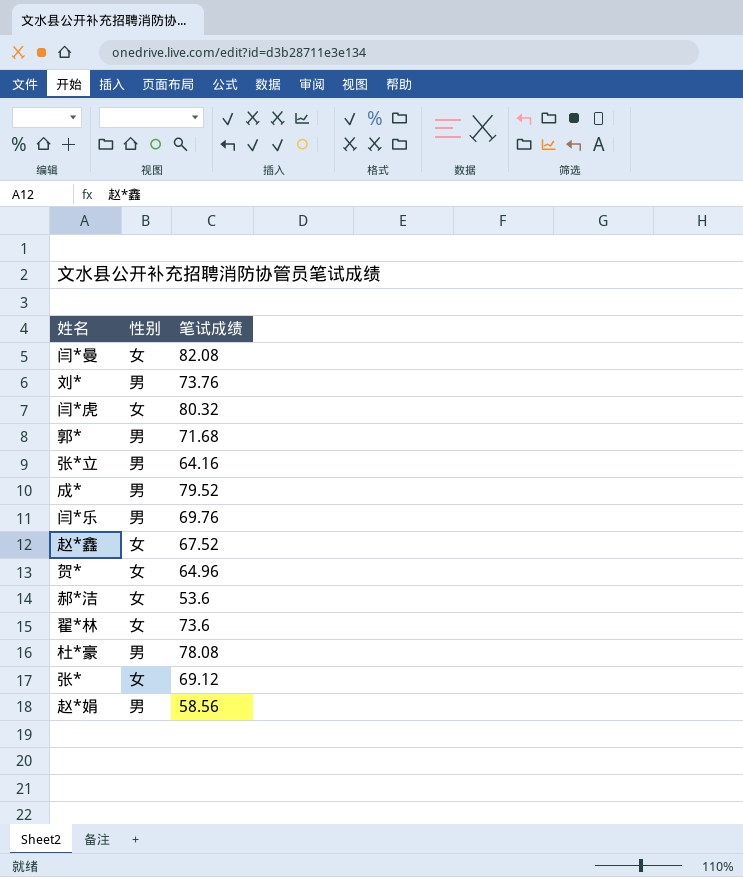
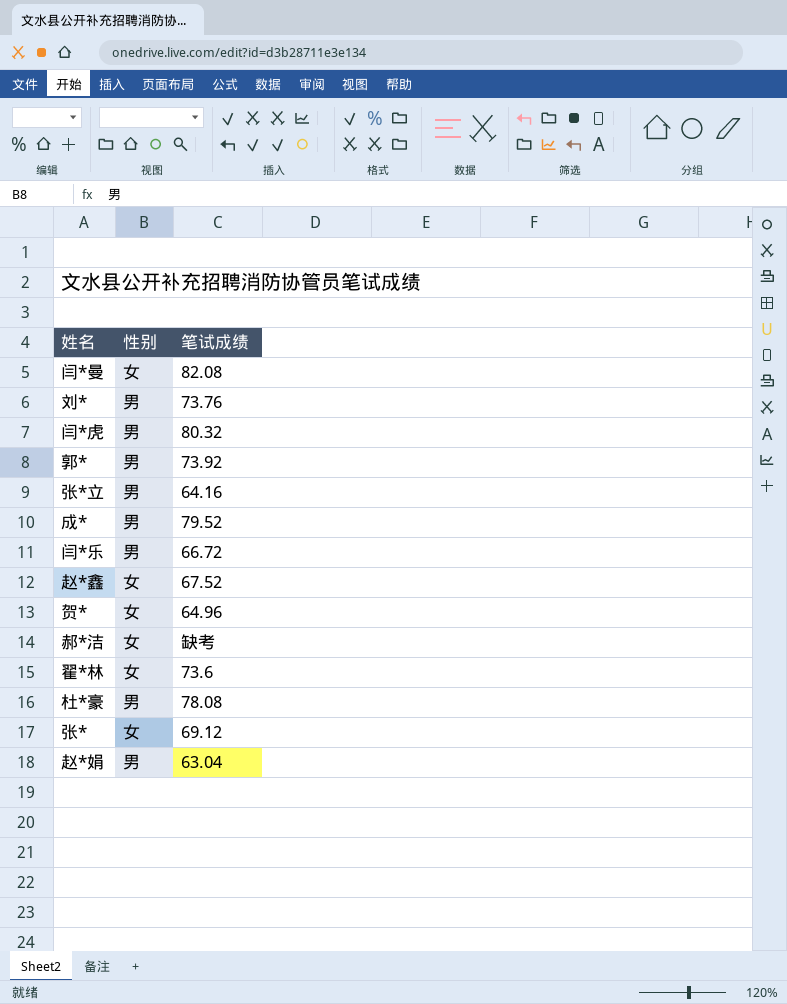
闫*虎 | 性别: 女 -> 男
郭* | 笔试成绩: 71.68 -> 73.92
闫*乐 | 笔试成绩: 69.76 -> 66.72
郝*洁 | 笔试成绩: 53.6 -> 缺考
赵*娟 | 笔试成绩: 58.56 -> 63.04

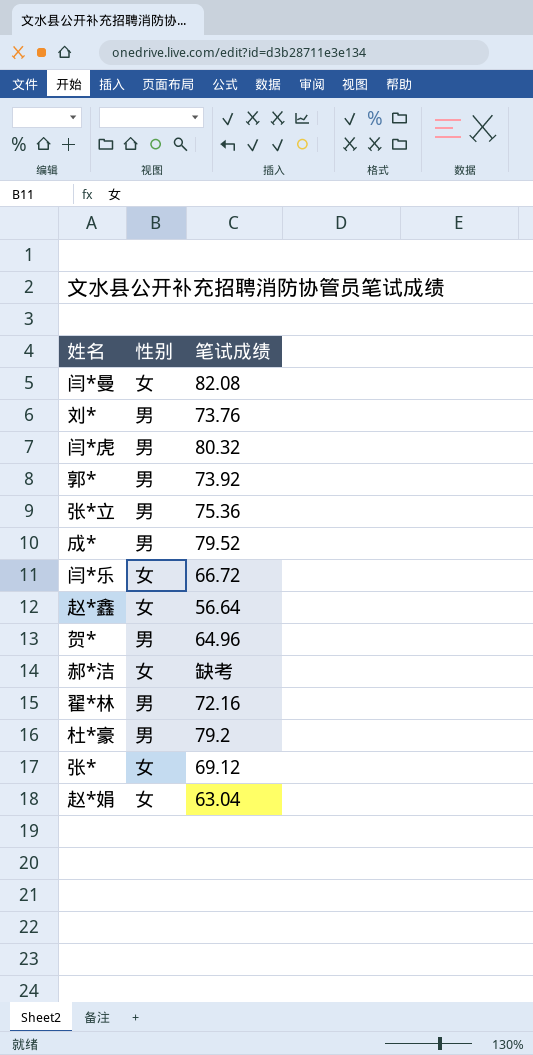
张*立 | 笔试成绩: 64.16 -> 75.36
闫*乐 | 性别: 男 -> 女
赵*鑫 | 笔试成绩: 67.52 -> 56.64
贺* | 性别: 女 -> 男
翟*林 | 性别: 女 -> 男
翟*林 | 笔试成绩: 73.6 -> 72.16
杜*豪 | 笔试成绩: 78.08 -> 79.2
赵*娟 | 性别: 男 -> 女

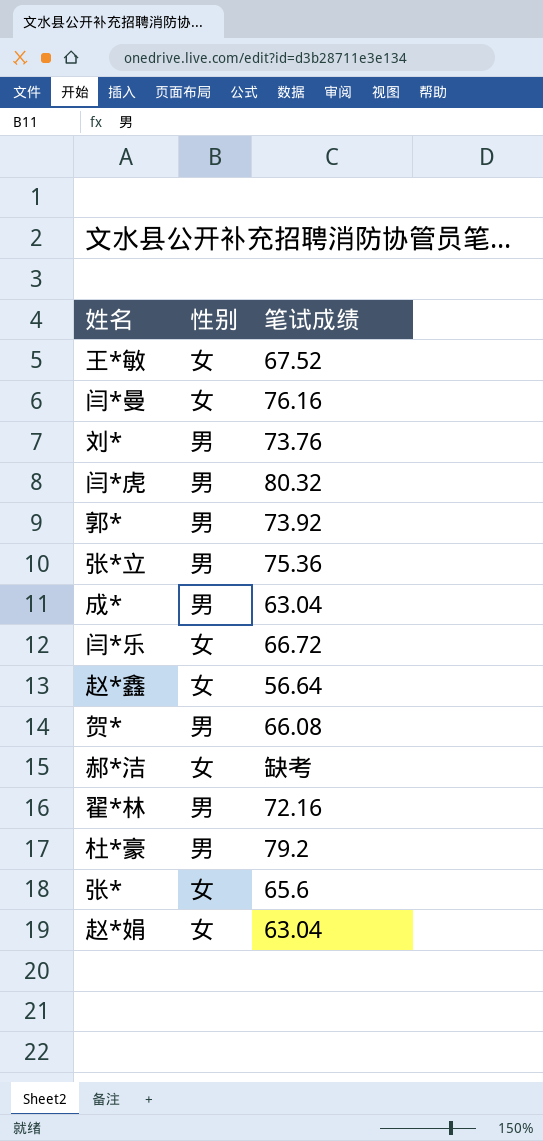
row 王*敏: none -> 女 | 67.52
闫*曼 | 笔试成绩: 82.08 -> 76.16
成* | 笔试成绩: 79.52 -> 63.04
贺* | 笔试成绩: 64.96 -> 66.08
张* | 笔试成绩: 69.12 -> 65.6

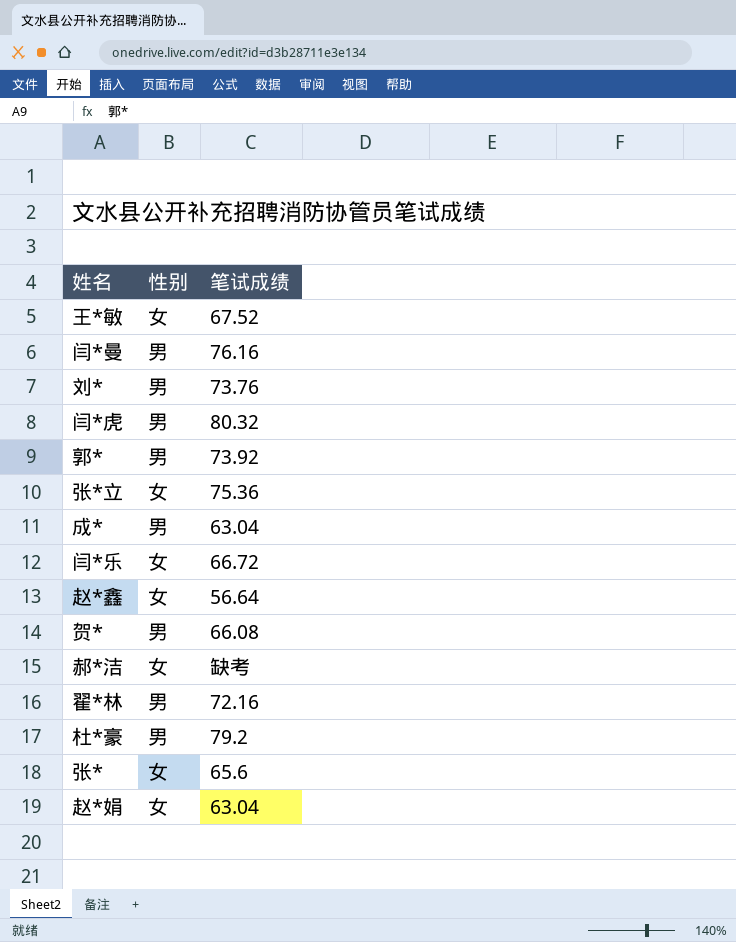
闫*曼 | 性别: 女 -> 男
张*立 | 性别: 男 -> 女

